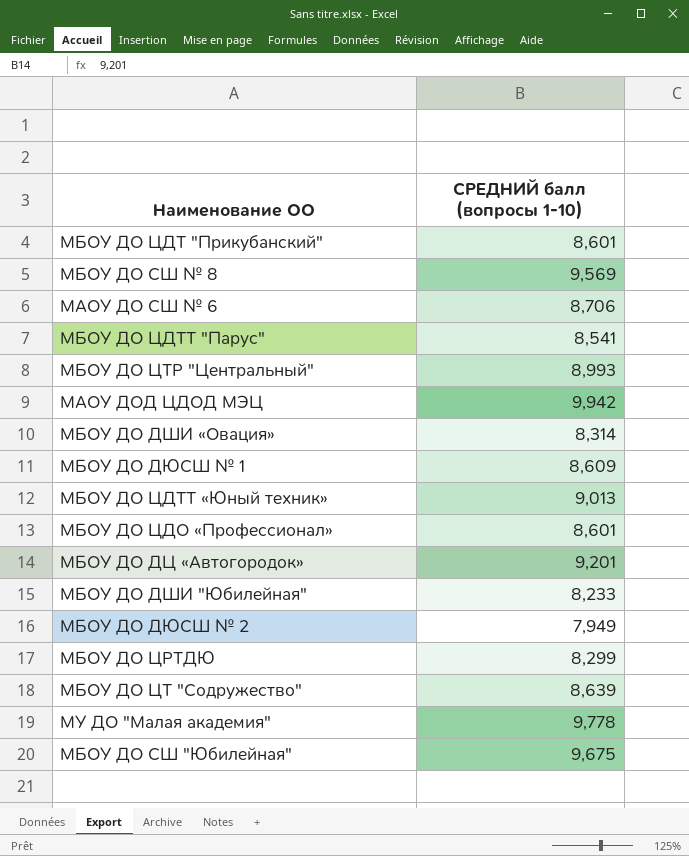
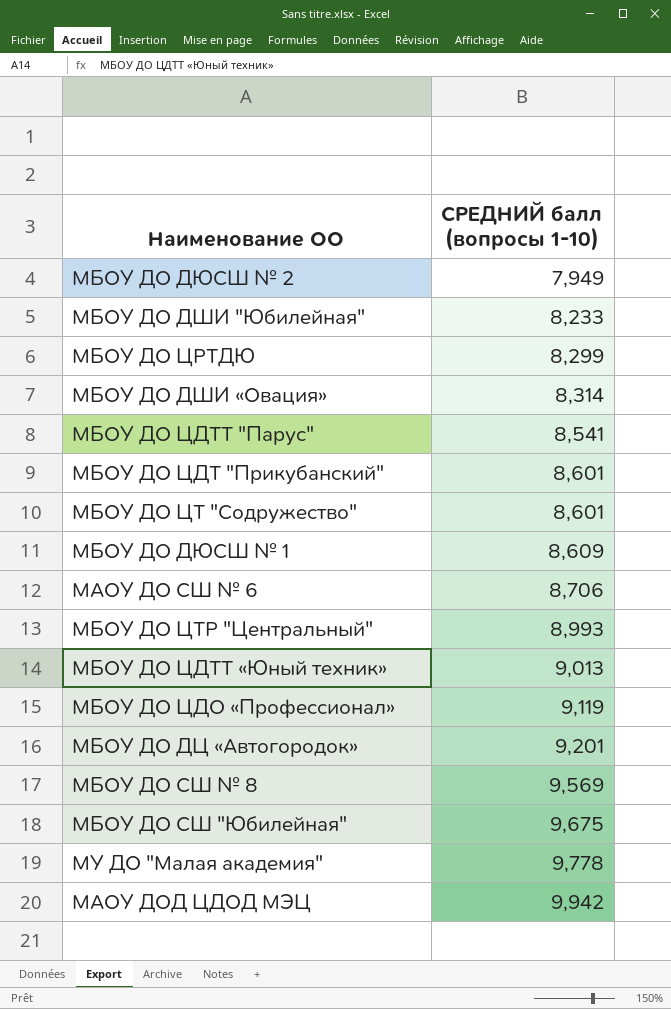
row order: none -> СРЕДНИЙ балл (вопросы 1-10) ascending
МБОУ ДО ЦТ "Содружество" | СРЕДНИЙ балл (вопросы 1-10): 8,639 -> 8,601
МБОУ ДО ЦДО «Профессионал» | СРЕДНИЙ балл (вопросы 1-10): 8,601 -> 9,119

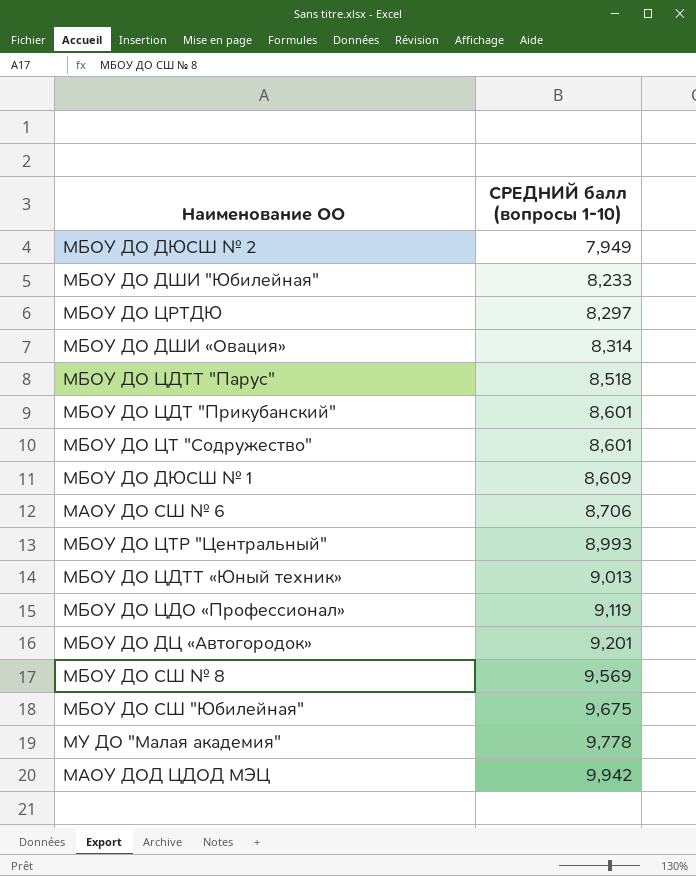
МБОУ ДО ЦРТДЮ | СРЕДНИЙ балл (вопросы 1-10): 8,299 -> 8,297
МБОУ ДО ЦДТТ "Парус" | СРЕДНИЙ балл (вопросы 1-10): 8,541 -> 8,518

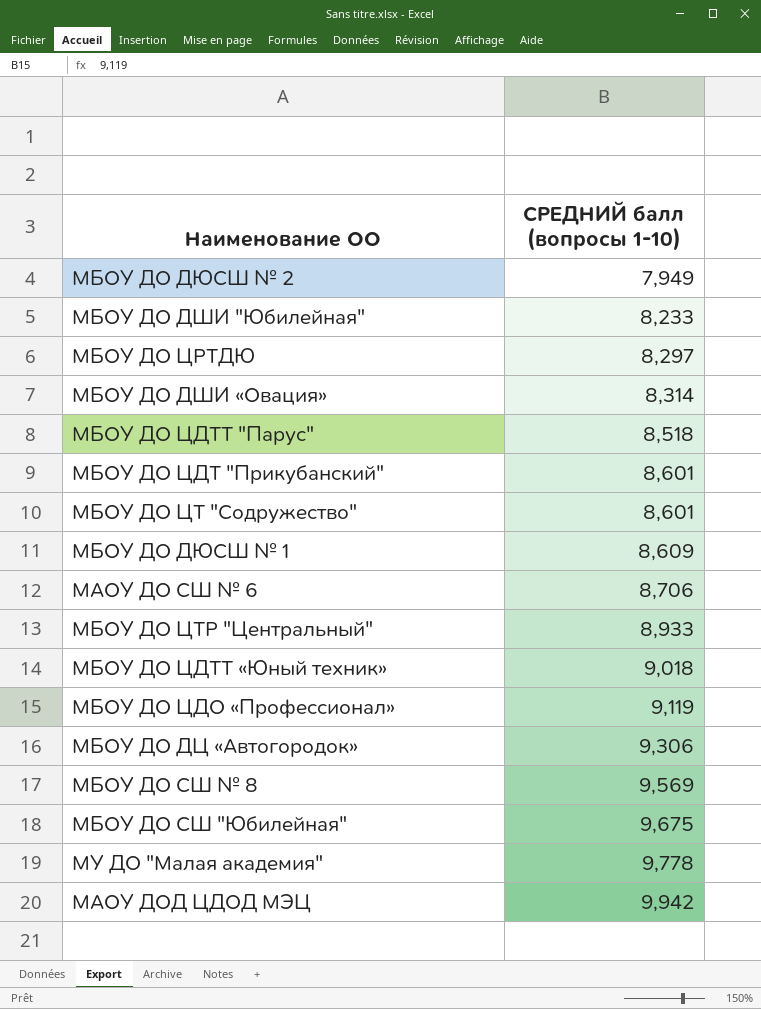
МБОУ ДО ЦТР "Центральный" | СРЕДНИЙ балл (вопросы 1-10): 8,993 -> 8,933
МБОУ ДО ЦДТТ «Юный техник» | СРЕДНИЙ балл (вопросы 1-10): 9,013 -> 9,018
МБОУ ДО ДЦ «Автогородок» | СРЕДНИЙ балл (вопросы 1-10): 9,201 -> 9,306

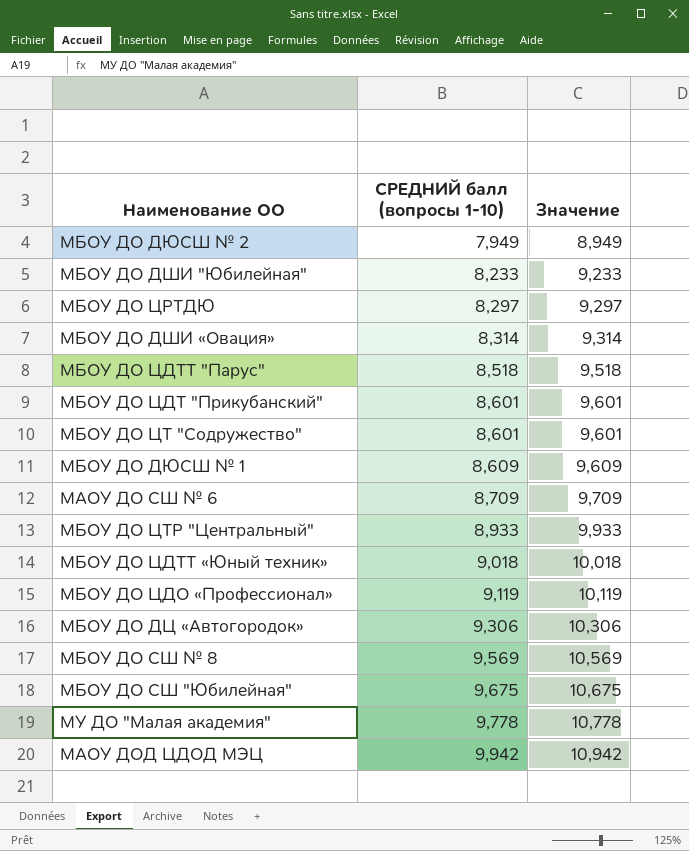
column Значение | formula: none -> [СРЕДНИЙ балл (вопросы 1-10)] + 1
МАОУ ДО СШ № 6 | СРЕДНИЙ балл (вопросы 1-10): 8,706 -> 8,709

